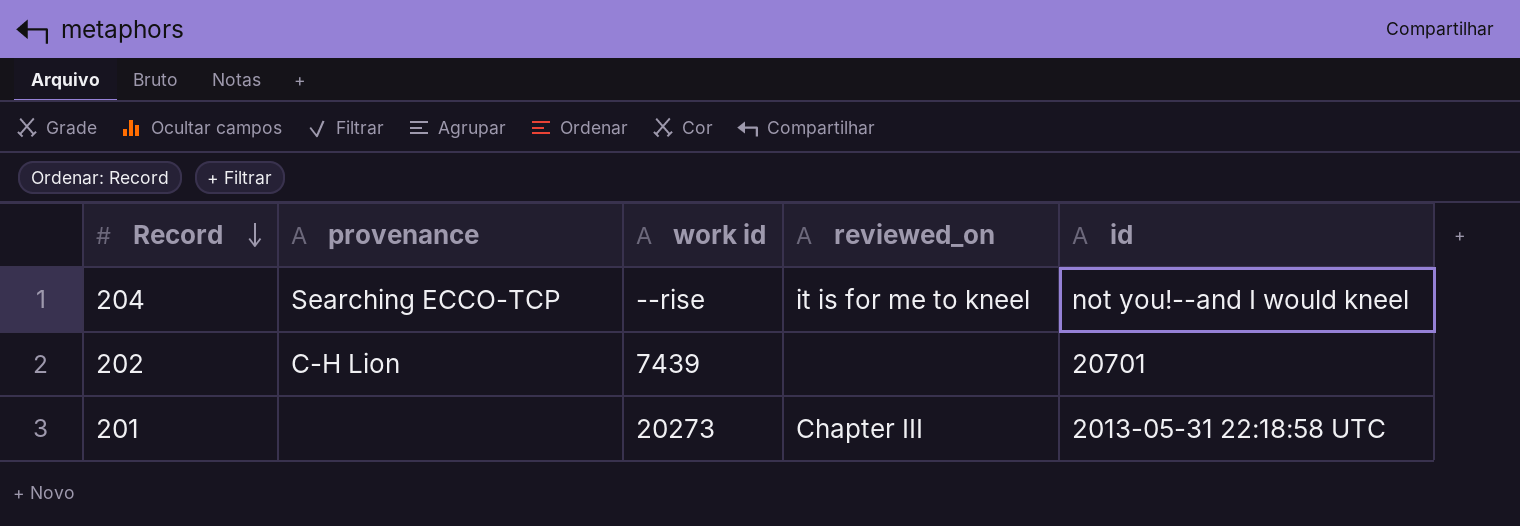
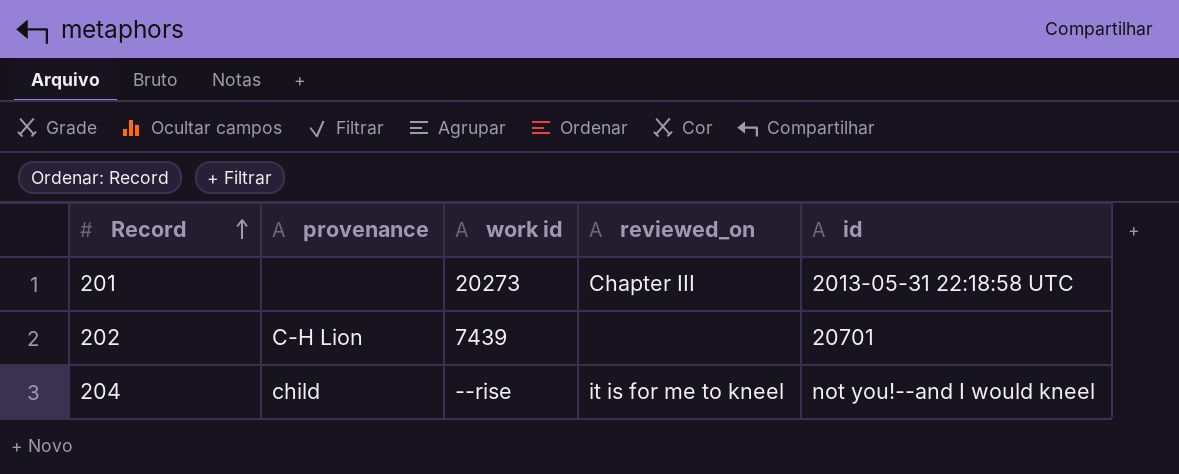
row order: Record descending -> Record ascending
204 | provenance: Searching ECCO-TCP -> child

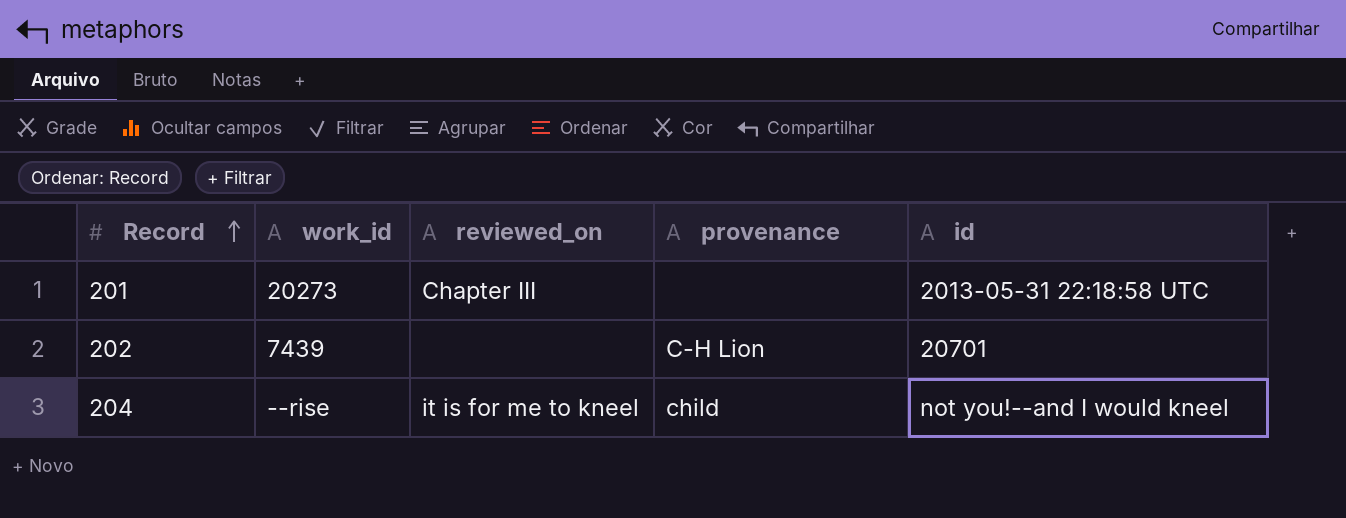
column name: work id -> work_id
column provenance | position: 2 -> 4

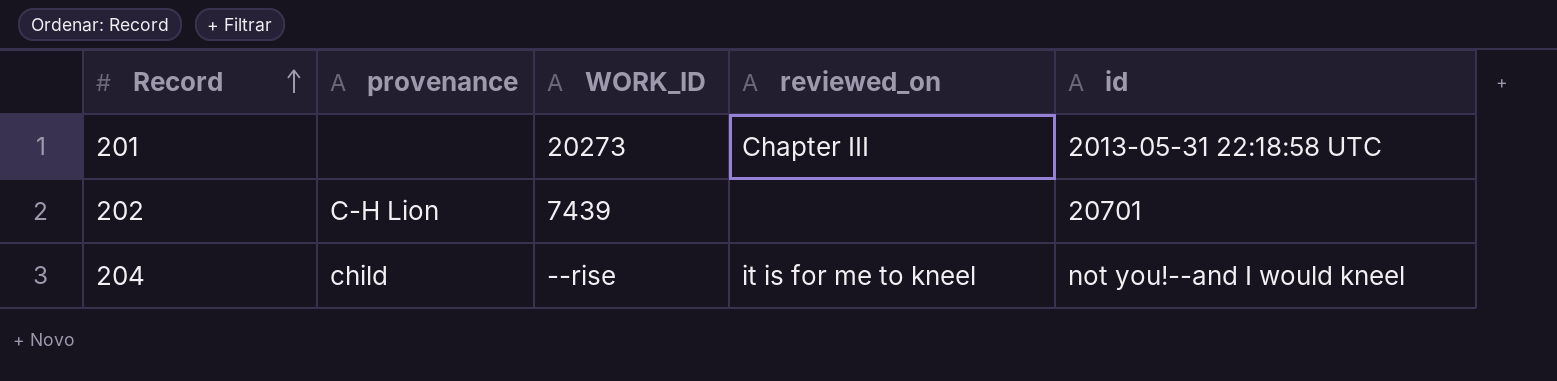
column provenance | position: 4 -> 2
column name: work_id -> WORK_ID

